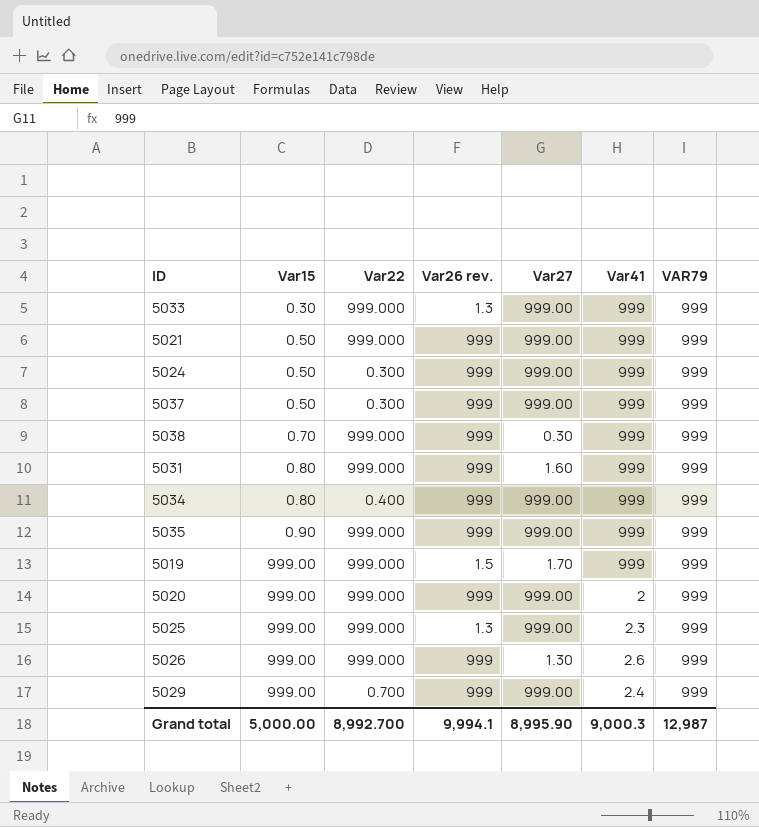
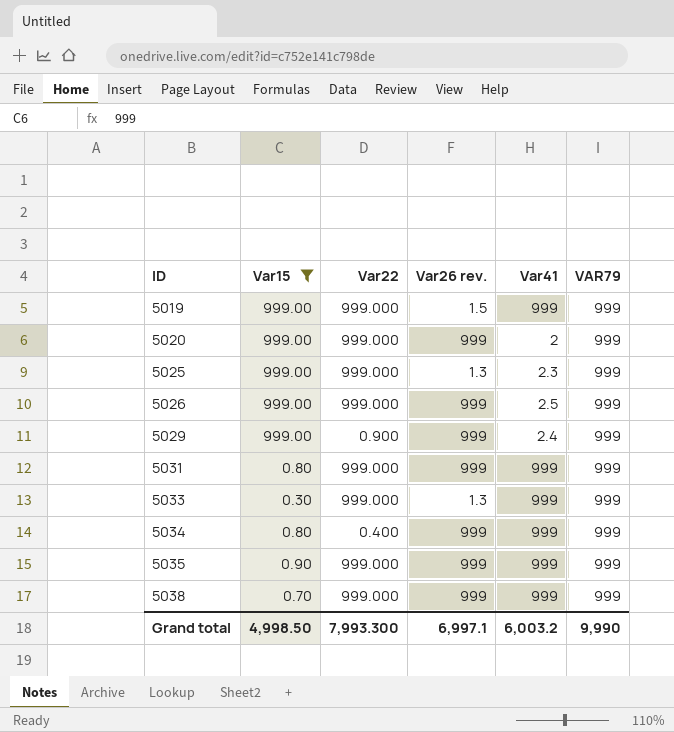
filter: none -> Var15 != 0.50
row order: Var15 ascending -> ID ascending
column Var27 | position: 5 -> none
5026 | Var41: 2.6 -> 2.5
5029 | Var22: 0.700 -> 0.900
Grand total | Var15: 5,000.00 -> 4,998.50
Grand total | Var22: 8,992.700 -> 7,993.300
Grand total | Var26 rev.: 9,994.1 -> 6,997.1
Grand total | Var41: 9,000.3 -> 6,003.2
Grand total | VAR79: 12,987 -> 9,990

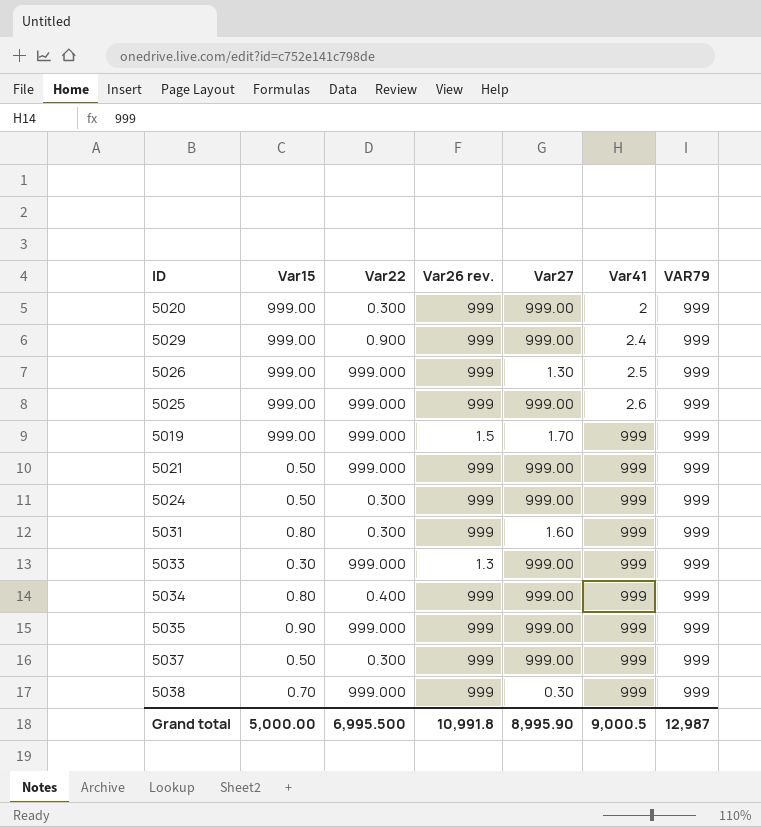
filter: Var15 != 0.50 -> none
row order: ID ascending -> Var41 ascending
column Var27 | position: none -> 5
5020 | Var22: 999.000 -> 0.300
5025 | Var26 rev.: 1.3 -> 999
5025 | Var41: 2.3 -> 2.6
5031 | Var22: 999.000 -> 0.300
Grand total | Var15: 4,998.50 -> 5,000.00
Grand total | Var22: 7,993.300 -> 6,995.500
Grand total | Var26 rev.: 6,997.1 -> 10,991.8
Grand total | Var41: 6,003.2 -> 9,000.5
Grand total | VAR79: 9,990 -> 12,987

